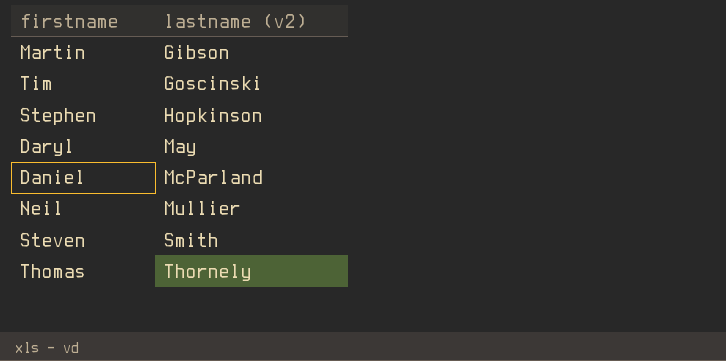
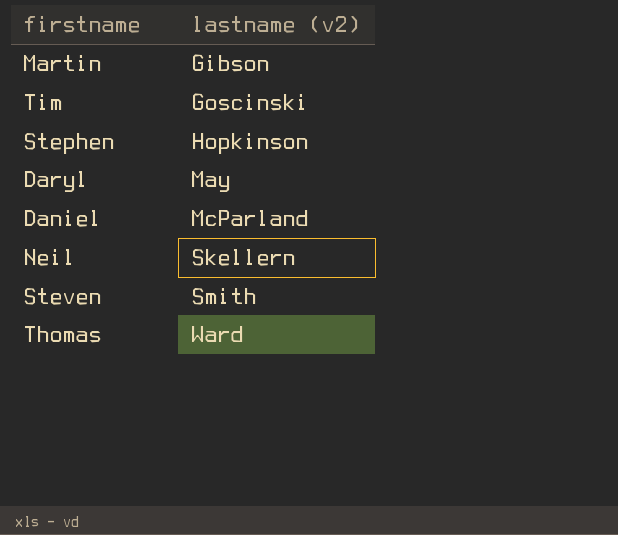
Neil | lastname (v2): Mullier -> Skellern
Thomas | lastname (v2): Thornely -> Ward

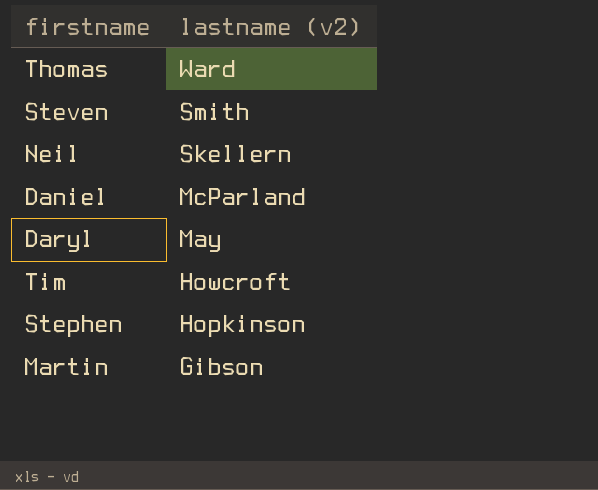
row order: lastname (v2) ascending -> lastname (v2) descending
Tim | lastname (v2): Goscinski -> Howcroft

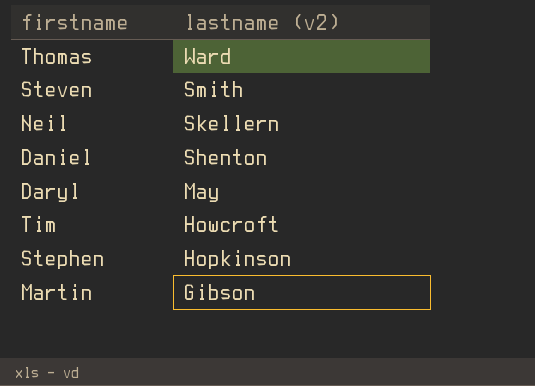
Daniel | lastname (v2): McParland -> Shenton

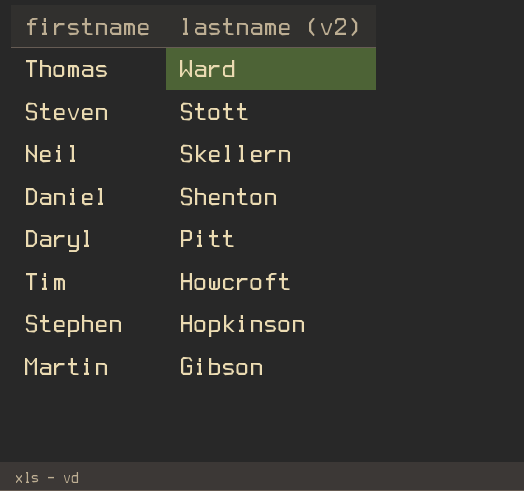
Steven | lastname (v2): Smith -> Stott
Daryl | lastname (v2): May -> Pitt

